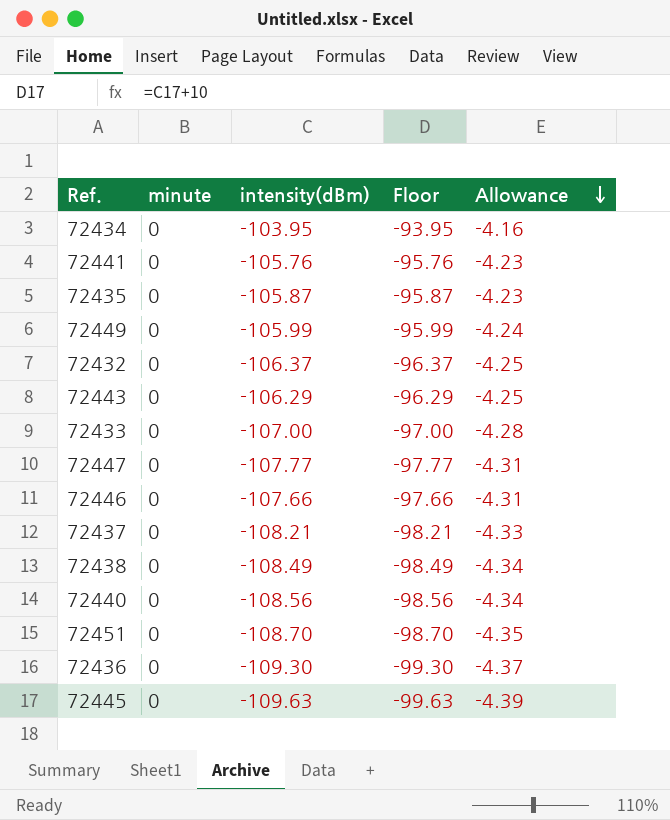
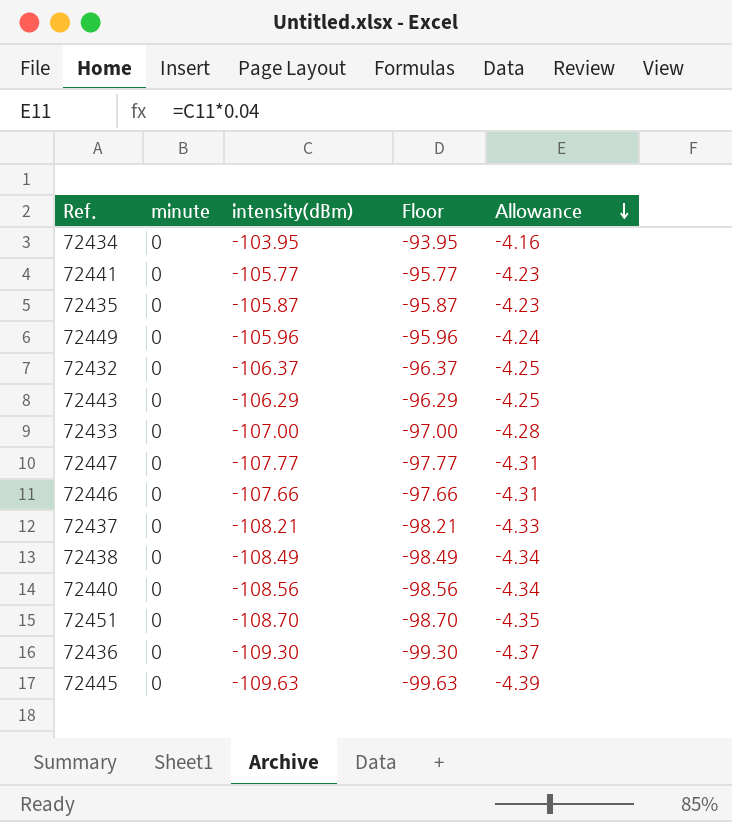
72441 | intensity(dBm): -105.76 -> -105.77
72441 | Floor: -95.76 -> -95.77
72449 | intensity(dBm): -105.99 -> -105.96
72449 | Floor: -95.99 -> -95.96

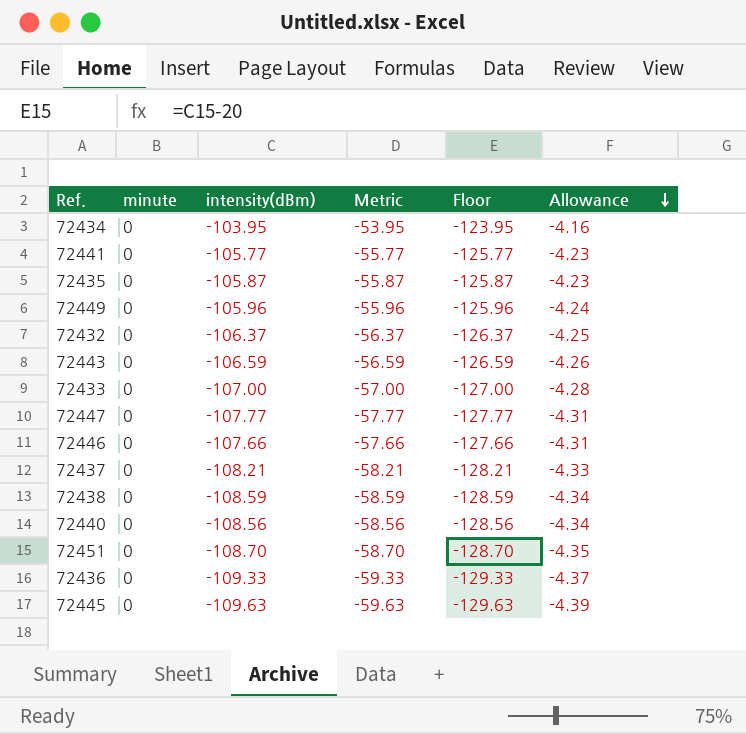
column Metric | formula: none -> [intensity(dBm)] + 50
column Floor | formula: [intensity(dBm)] + 10 -> [intensity(dBm)] - 20
72443 | intensity(dBm): -106.29 -> -106.59
72443 | Allowance: -4.25 -> -4.26
72438 | intensity(dBm): -108.49 -> -108.59
72436 | intensity(dBm): -109.30 -> -109.33

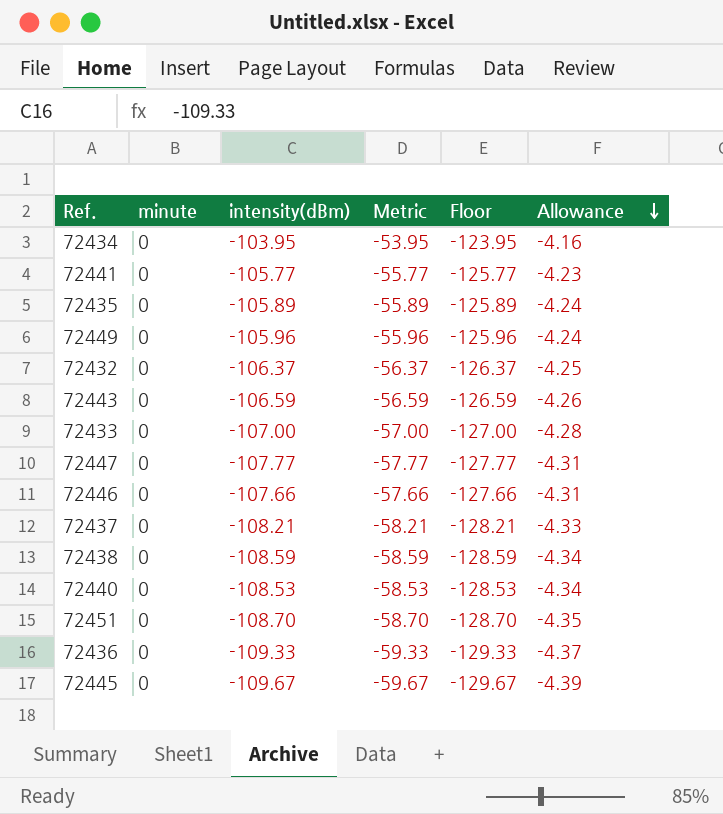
72435 | intensity(dBm): -105.87 -> -105.89
72435 | Metric: -55.87 -> -55.89
72435 | Floor: -125.87 -> -125.89
72435 | Allowance: -4.23 -> -4.24
72440 | intensity(dBm): -108.56 -> -108.53
72440 | Metric: -58.56 -> -58.53
72440 | Floor: -128.56 -> -128.53
72445 | intensity(dBm): -109.63 -> -109.67
72445 | Metric: -59.63 -> -59.67
72445 | Floor: -129.63 -> -129.67

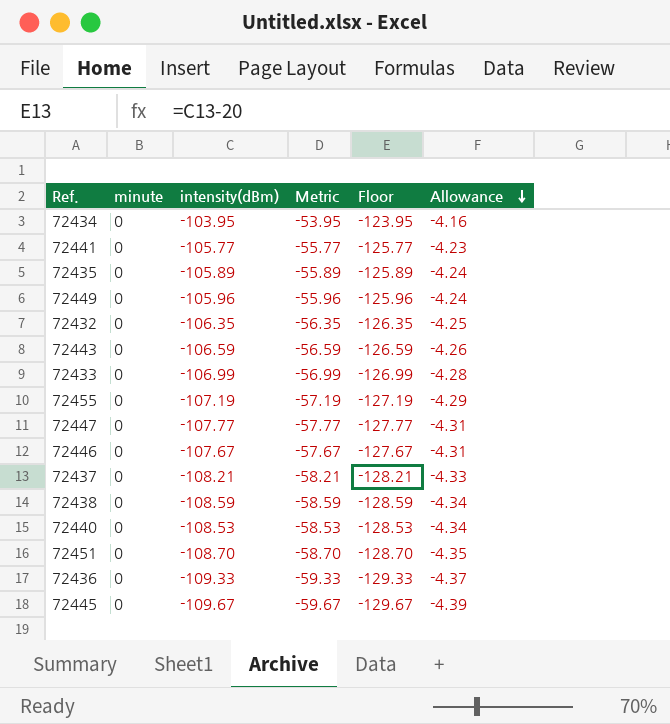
72432 | intensity(dBm): -106.37 -> -106.35
72432 | Metric: -56.37 -> -56.35
72432 | Floor: -126.37 -> -126.35
72433 | intensity(dBm): -107.00 -> -106.99
72433 | Metric: -57.00 -> -56.99
72433 | Floor: -127.00 -> -126.99
row 72455: none -> 0 | -107.19 | -57.19 | -127.19 | -4.29
72446 | intensity(dBm): -107.66 -> -107.67
72446 | Metric: -57.66 -> -57.67
72446 | Floor: -127.66 -> -127.67

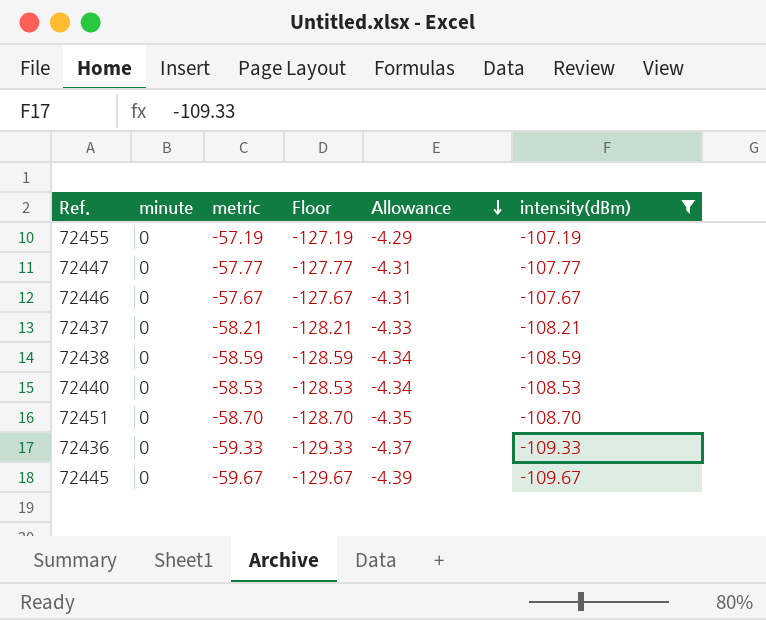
filter: none -> intensity(dBm) <= -107.19
column name: Metric -> metric
column intensity(dBm) | position: 3 -> 6

